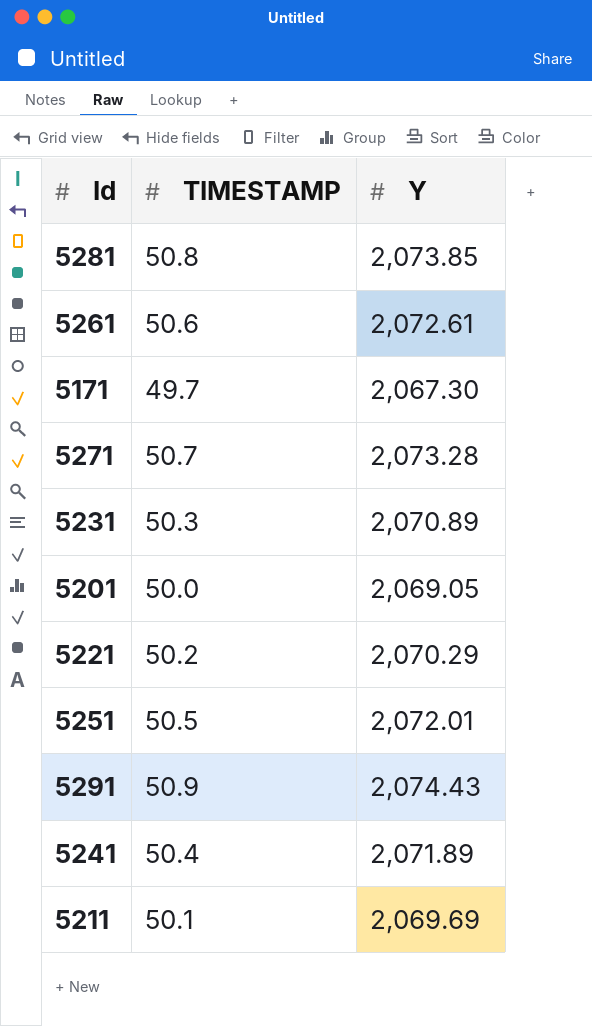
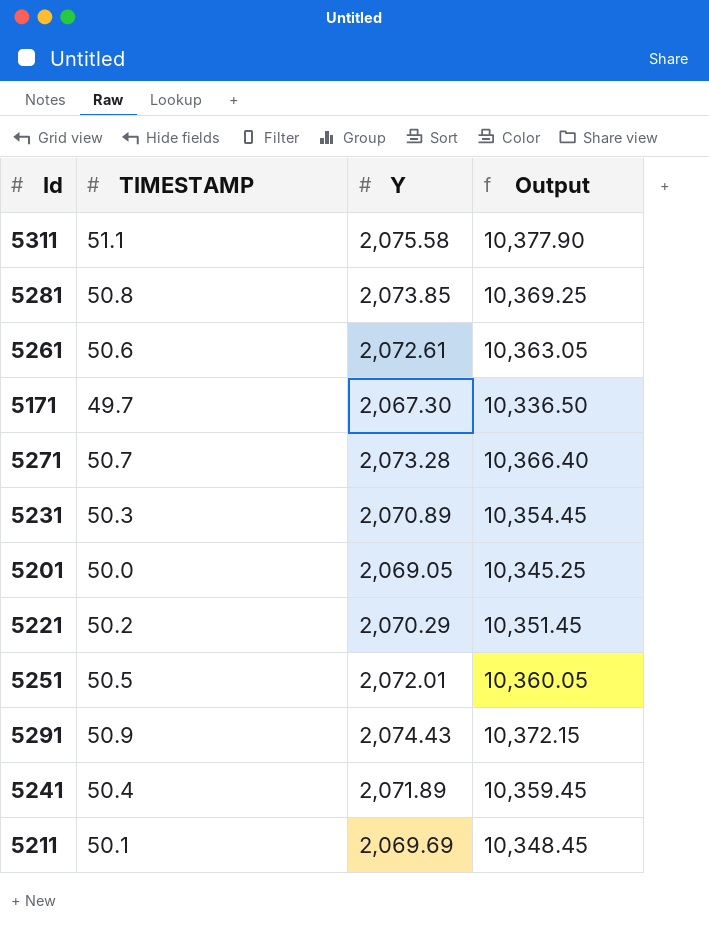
column Output | formula: none -> [Y] * 5
row 5311: none -> 51.1 | 2,075.58 | 10,377.90

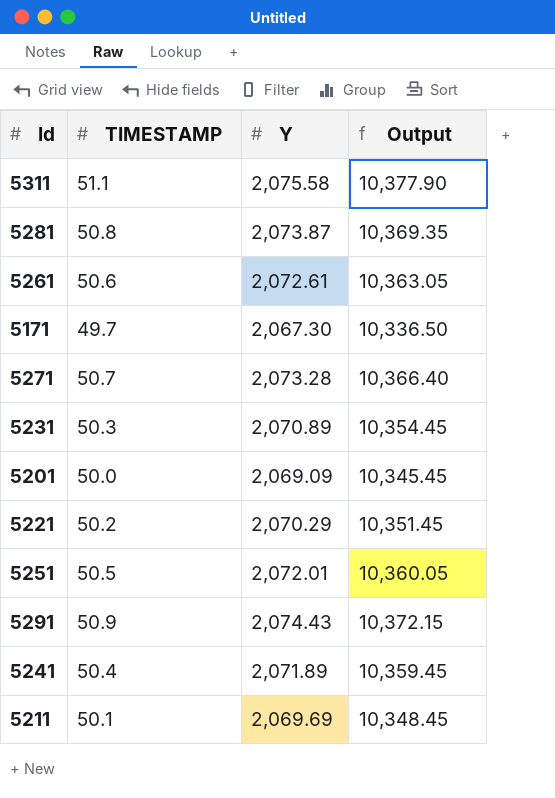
5281 | Y: 2,073.85 -> 2,073.87
5281 | Output: 10,369.25 -> 10,369.35
5201 | Y: 2,069.05 -> 2,069.09
5201 | Output: 10,345.25 -> 10,345.45

